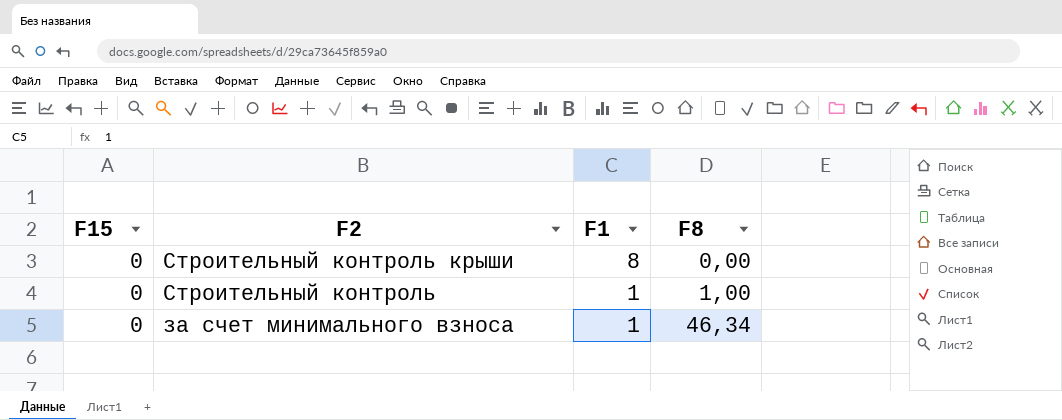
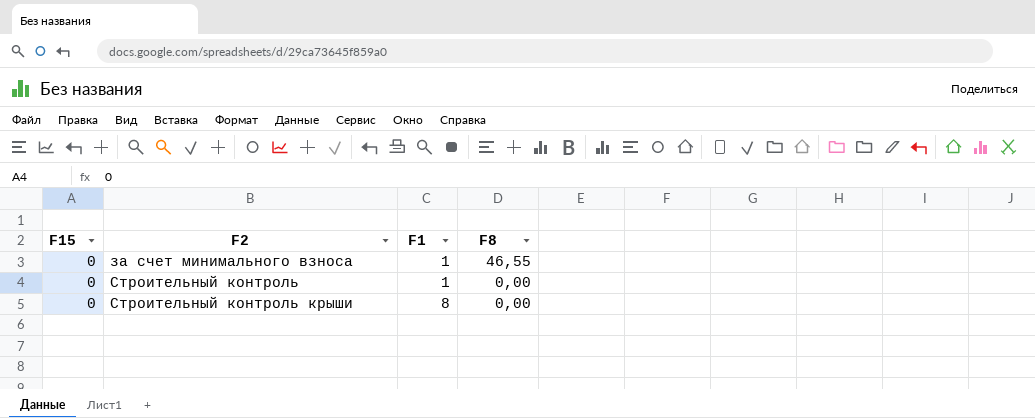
row order: F2 descending -> F2 ascending
за счет минимального взноса | F8: 46,34 -> 46,55
Строительный контроль | F8: 1,00 -> 0,00

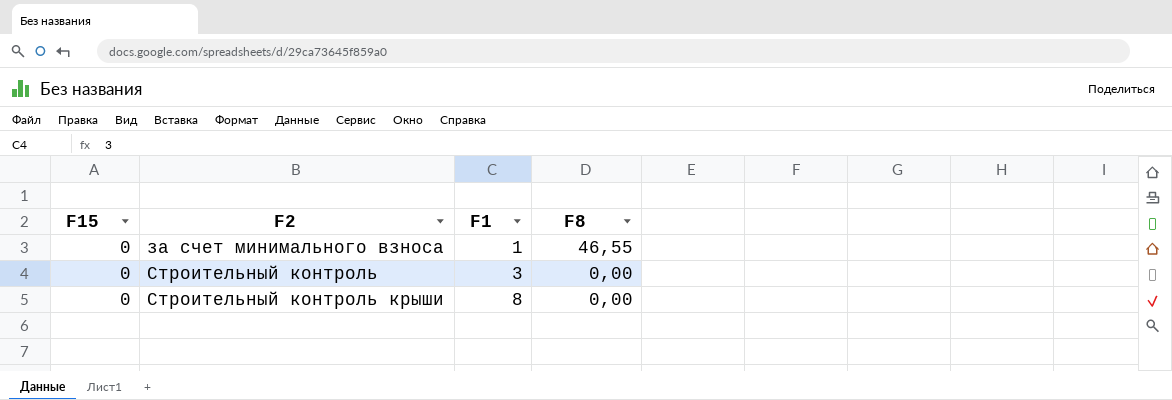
Строительный контроль | F1: 1 -> 3

